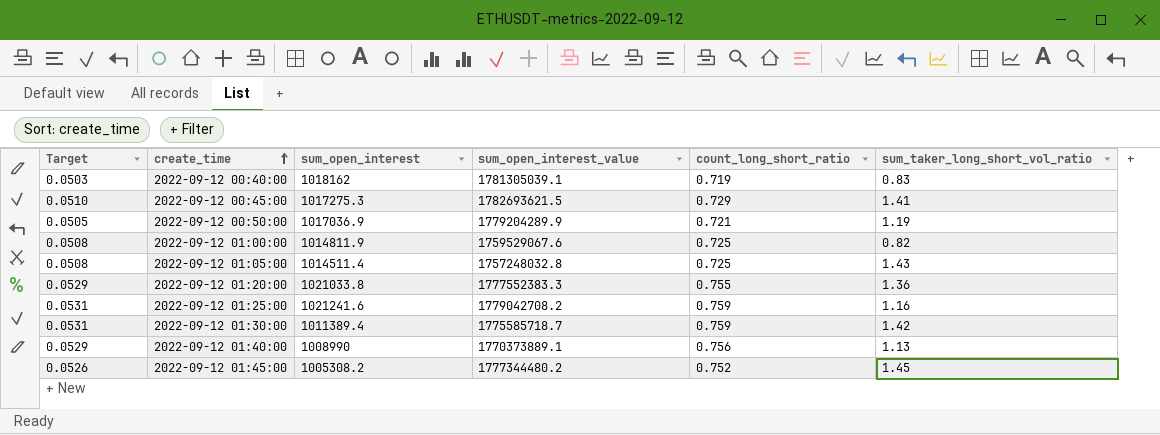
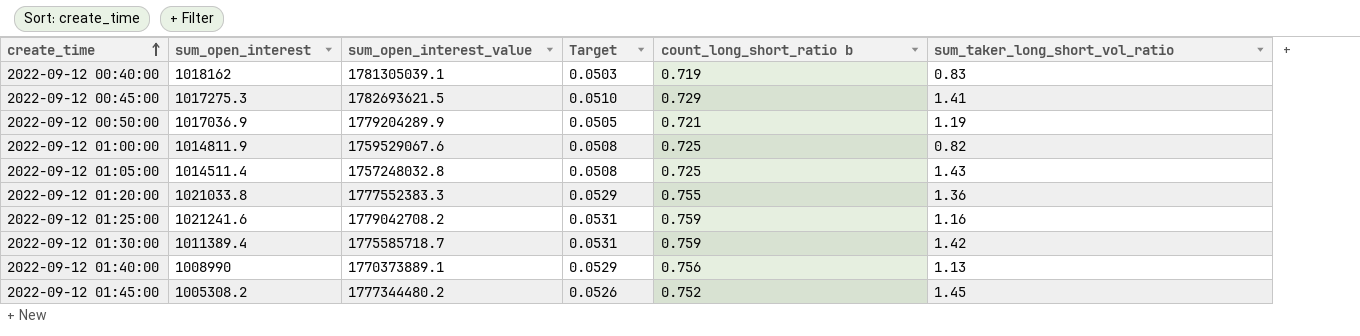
column Target | position: 1 -> 4
column name: count_long_short_ratio -> count_long_short_ratio b

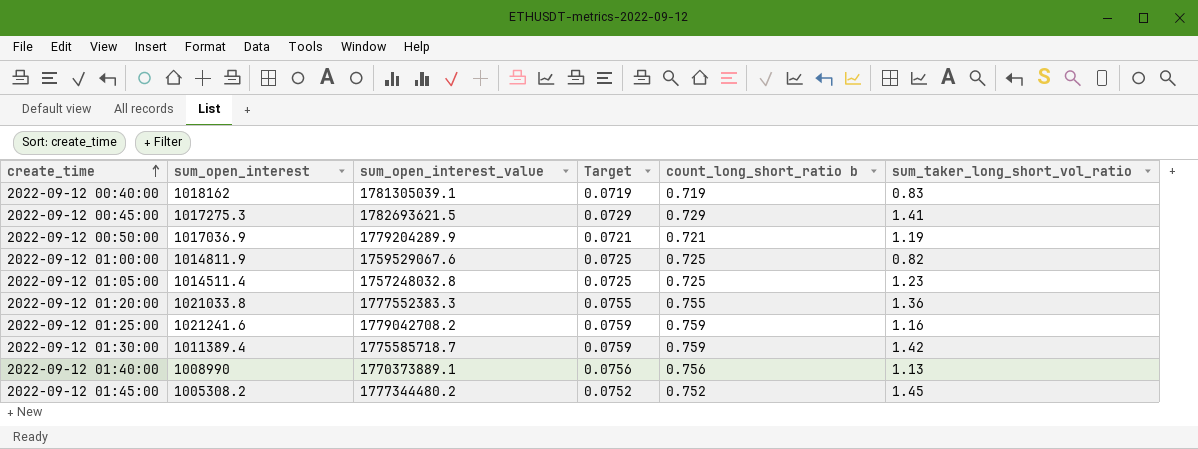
column Target | formula: [count_long_short_ratio b] * 0.07 -> [count_long_short_ratio b] * 0.1
2022-09-12 01:05:00 | sum_taker_long_short_vol_ratio: 1.43 -> 1.23

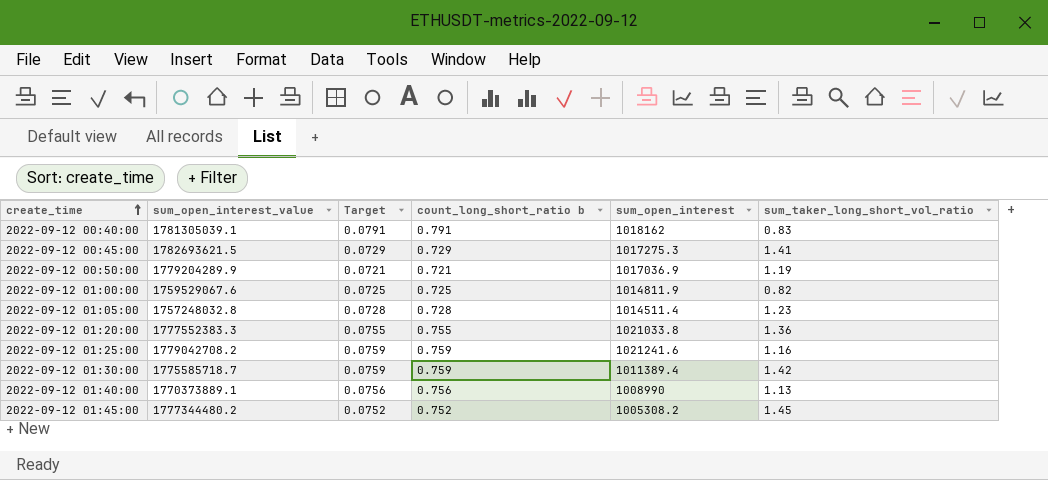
column sum_open_interest | position: 2 -> 5
2022-09-12 00:40:00 | Target: 0.0719 -> 0.0791
2022-09-12 00:40:00 | count_long_short_ratio b: 0.719 -> 0.791
2022-09-12 01:05:00 | Target: 0.0725 -> 0.0728
2022-09-12 01:05:00 | count_long_short_ratio b: 0.725 -> 0.728

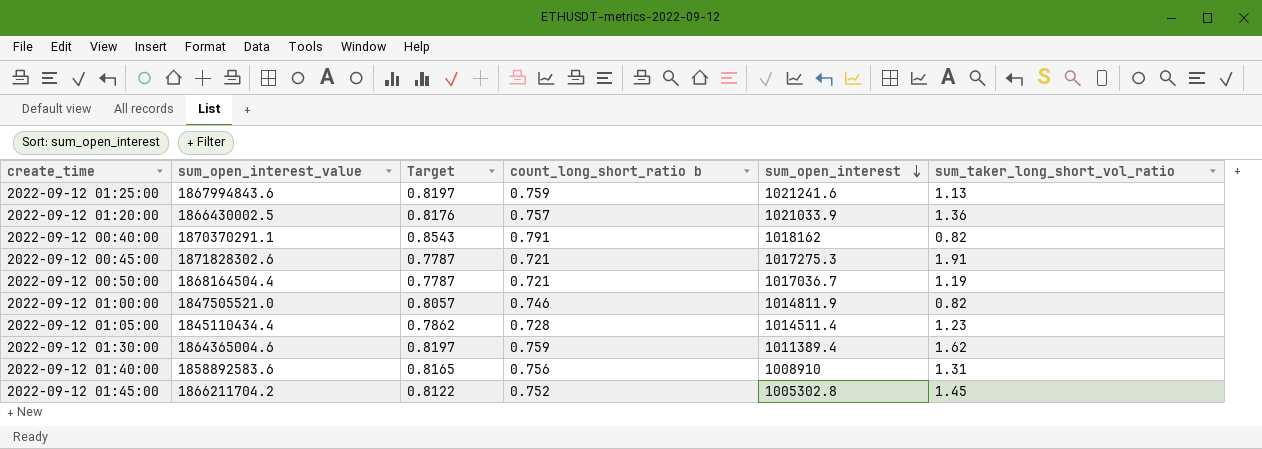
row order: create_time ascending -> sum_open_interest descending
column Target | formula: [count_long_short_ratio b] * 0.1 -> [count_long_short_ratio b] * 1.08
2022-09-12 01:25:00 | sum_open_interest_value: 1779042708.2 -> 1867994843.6
2022-09-12 01:25:00 | sum_taker_long_short_vol_ratio: 1.16 -> 1.13
2022-09-12 01:20:00 | sum_open_interest_value: 1777552383.3 -> 1866430002.5
2022-09-12 01:20:00 | count_long_short_ratio b: 0.755 -> 0.757
2022-09-12 01:20:00 | sum_open_interest: 1021033.8 -> 1021033.9
2022-09-12 00:40:00 | sum_open_interest_value: 1781305039.1 -> 1870370291.1
2022-09-12 00:40:00 | sum_taker_long_short_vol_ratio: 0.83 -> 0.82
2022-09-12 00:45:00 | sum_open_interest_value: 1782693621.5 -> 1871828302.6
2022-09-12 00:45:00 | count_long_short_ratio b: 0.729 -> 0.721
2022-09-12 00:45:00 | sum_taker_long_short_vol_ratio: 1.41 -> 1.91
2022-09-12 00:50:00 | sum_open_interest_value: 1779204289.9 -> 1868164504.4
2022-09-12 00:50:00 | sum_open_interest: 1017036.9 -> 1017036.7
2022-09-12 01:00:00 | sum_open_interest_value: 1759529067.6 -> 1847505521.0
2022-09-12 01:00:00 | count_long_short_ratio b: 0.725 -> 0.746
2022-09-12 01:05:00 | sum_open_interest_value: 1757248032.8 -> 1845110434.4
2022-09-12 01:30:00 | sum_open_interest_value: 1775585718.7 -> 1864365004.6
2022-09-12 01:30:00 | sum_taker_long_short_vol_ratio: 1.42 -> 1.62
2022-09-12 01:40:00 | sum_open_interest_value: 1770373889.1 -> 1858892583.6
2022-09-12 01:40:00 | sum_open_interest: 1008990 -> 1008910
2022-09-12 01:40:00 | sum_taker_long_short_vol_ratio: 1.13 -> 1.31
2022-09-12 01:45:00 | sum_open_interest_value: 1777344480.2 -> 1866211704.2
2022-09-12 01:45:00 | sum_open_interest: 1005308.2 -> 1005302.8

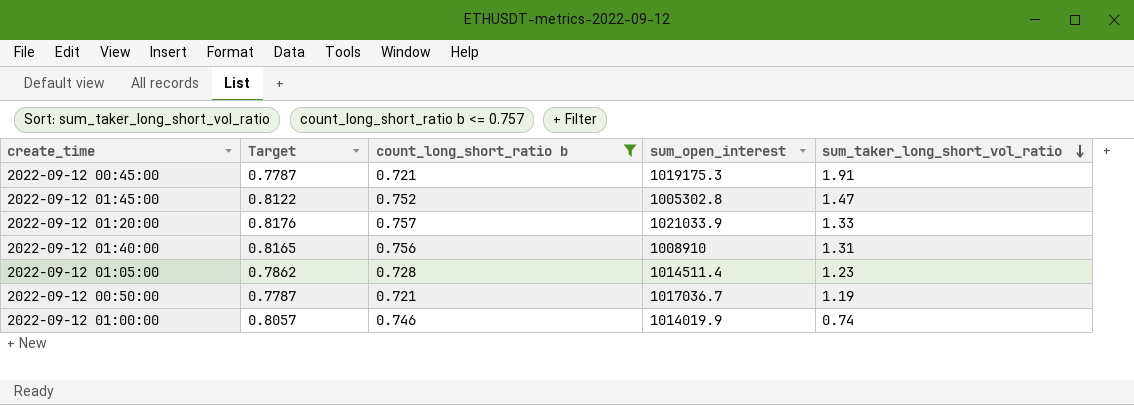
filter: none -> count_long_short_ratio b <= 0.757
row order: sum_open_interest descending -> sum_taker_long_short_vol_ratio descending
column sum_open_interest_value | position: 2 -> none
2022-09-12 00:45:00 | sum_open_interest: 1017275.3 -> 1019175.3
2022-09-12 01:45:00 | sum_taker_long_short_vol_ratio: 1.45 -> 1.47
2022-09-12 01:20:00 | sum_taker_long_short_vol_ratio: 1.36 -> 1.33
2022-09-12 01:00:00 | sum_open_interest: 1014811.9 -> 1014019.9
2022-09-12 01:00:00 | sum_taker_long_short_vol_ratio: 0.82 -> 0.74

